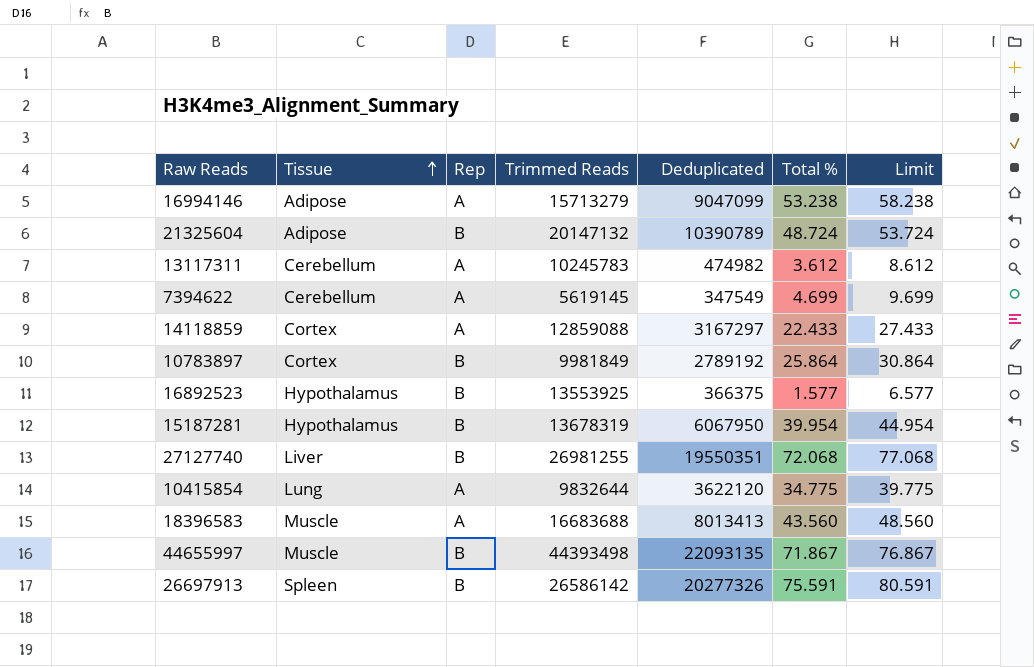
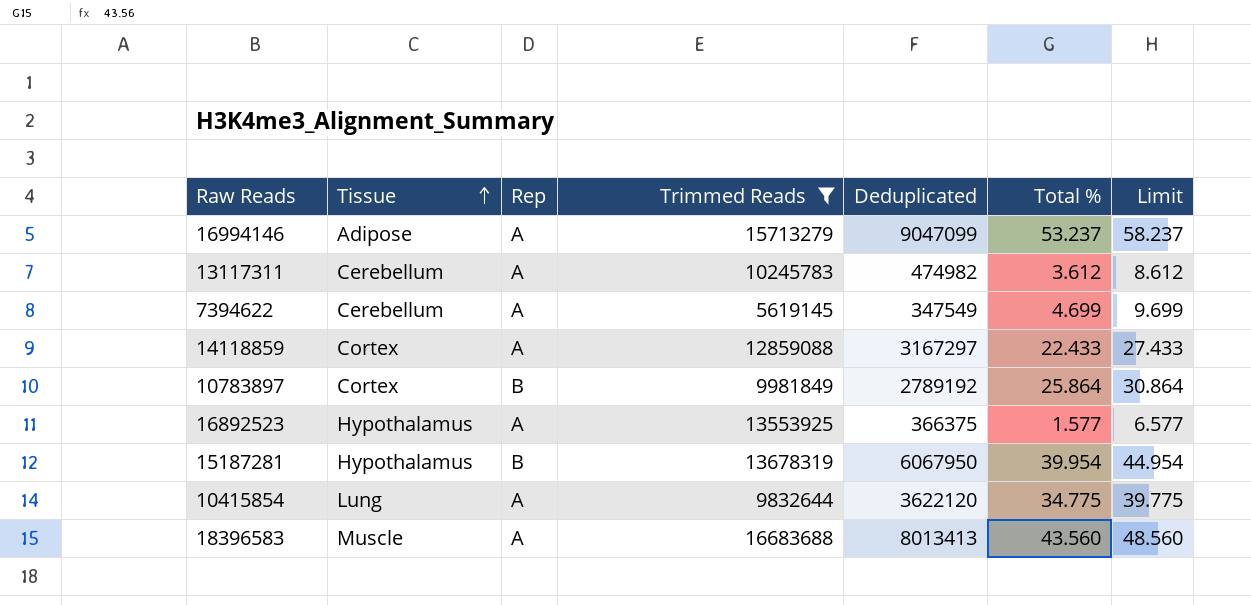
filter: none -> Trimmed Reads <= 16683688
16994146 | Total %: 53.238 -> 53.237
16994146 | Limit: 58.238 -> 58.237
16892523 | Rep: B -> A

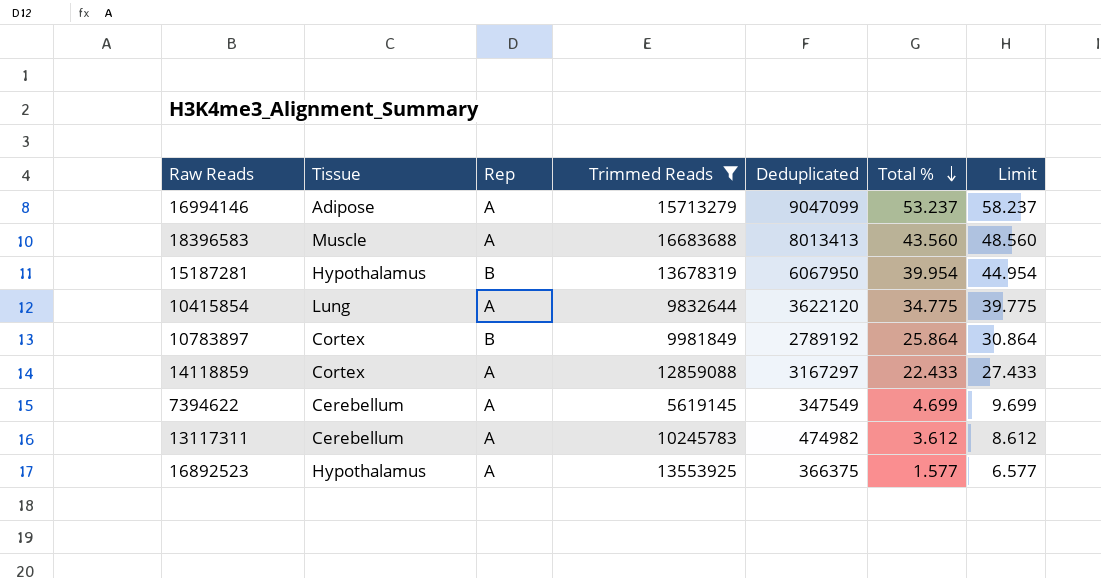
row order: Tissue ascending -> Total % descending

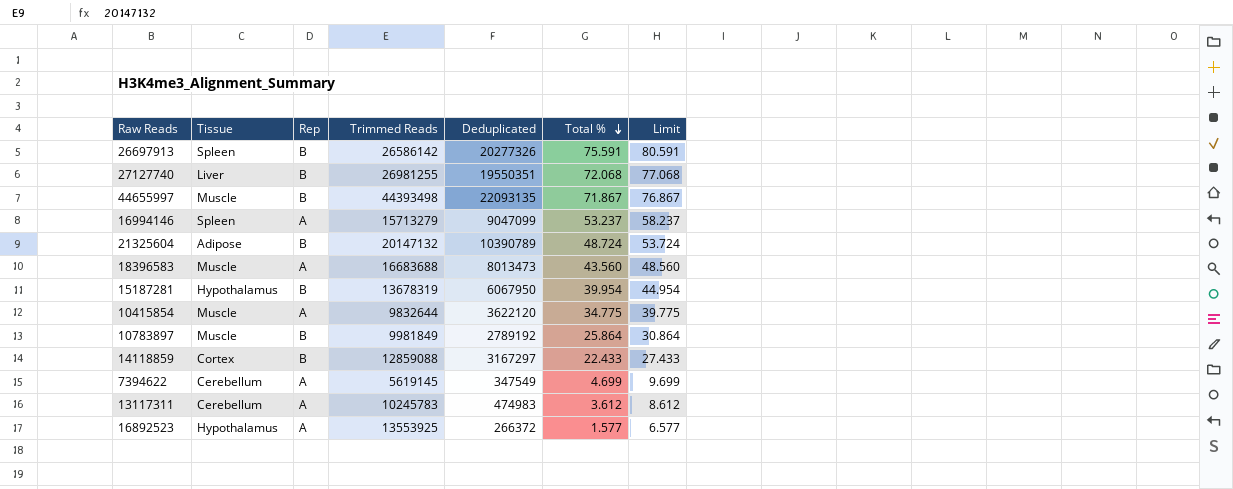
filter: Trimmed Reads <= 16683688 -> none
16994146 | Tissue: Adipose -> Spleen
18396583 | Deduplicated: 8013413 -> 8013473
10415854 | Tissue: Lung -> Muscle
10783897 | Tissue: Cortex -> Muscle
14118859 | Rep: A -> B
13117311 | Deduplicated: 474982 -> 474983
16892523 | Deduplicated: 366375 -> 266372

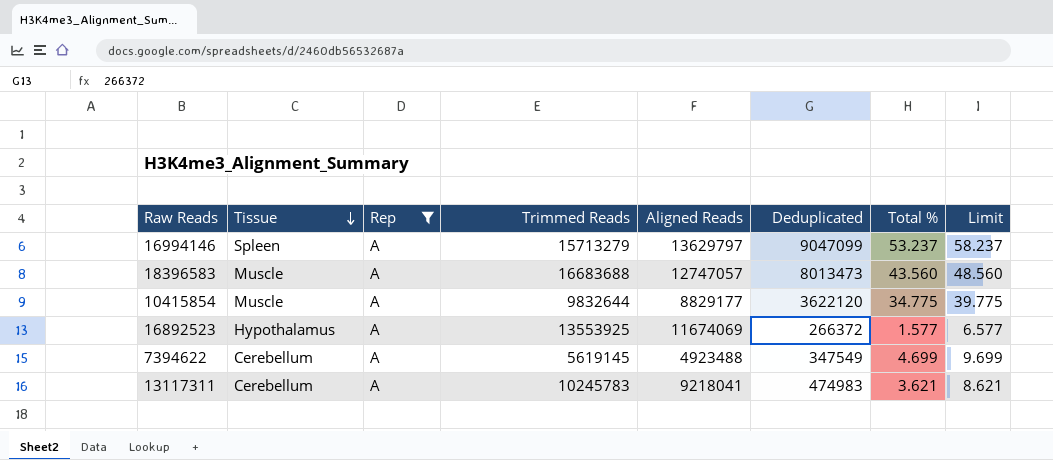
filter: none -> Rep = A
row order: Total % descending -> Tissue descending
column Aligned Reads | position: none -> 5
13117311 | Total %: 3.612 -> 3.621
13117311 | Limit: 8.612 -> 8.621

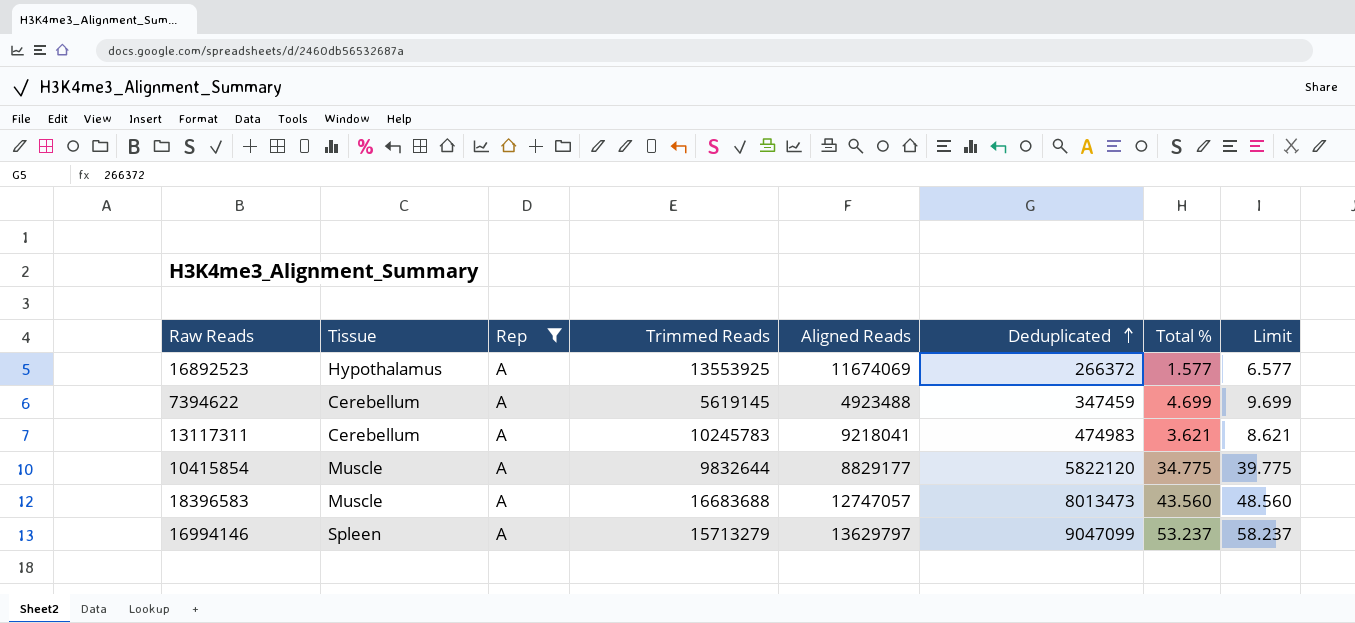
row order: Tissue descending -> Deduplicated ascending
7394622 | Deduplicated: 347549 -> 347459
10415854 | Deduplicated: 3622120 -> 5822120

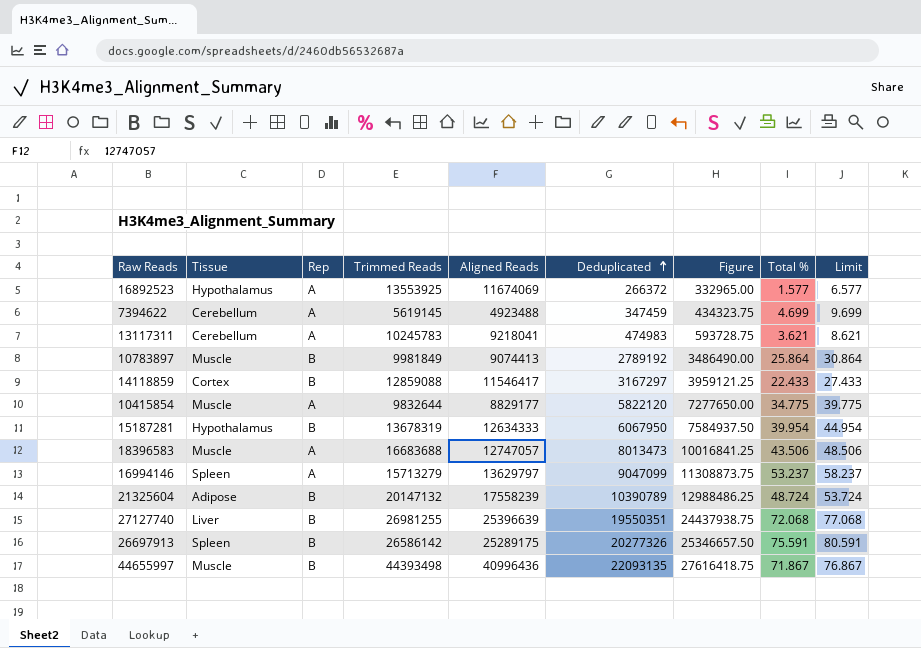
filter: Rep = A -> none
column Figure | formula: none -> [Deduplicated] * 1.25
18396583 | Total %: 43.560 -> 43.506
18396583 | Limit: 48.560 -> 48.506

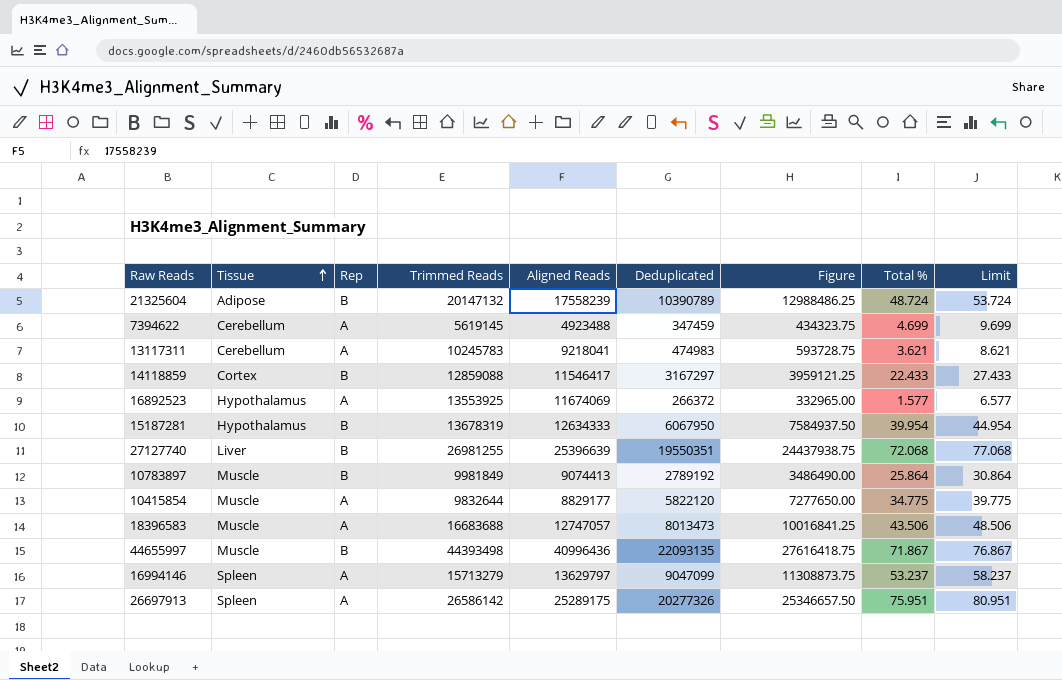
row order: Deduplicated ascending -> Tissue ascending
26697913 | Rep: B -> A
26697913 | Total %: 75.591 -> 75.951
26697913 | Limit: 80.591 -> 80.951

